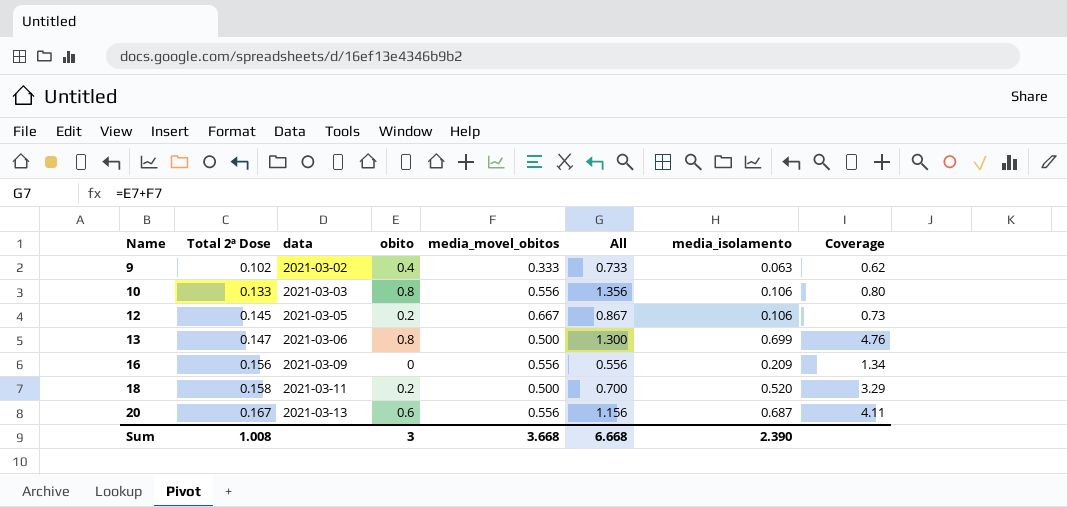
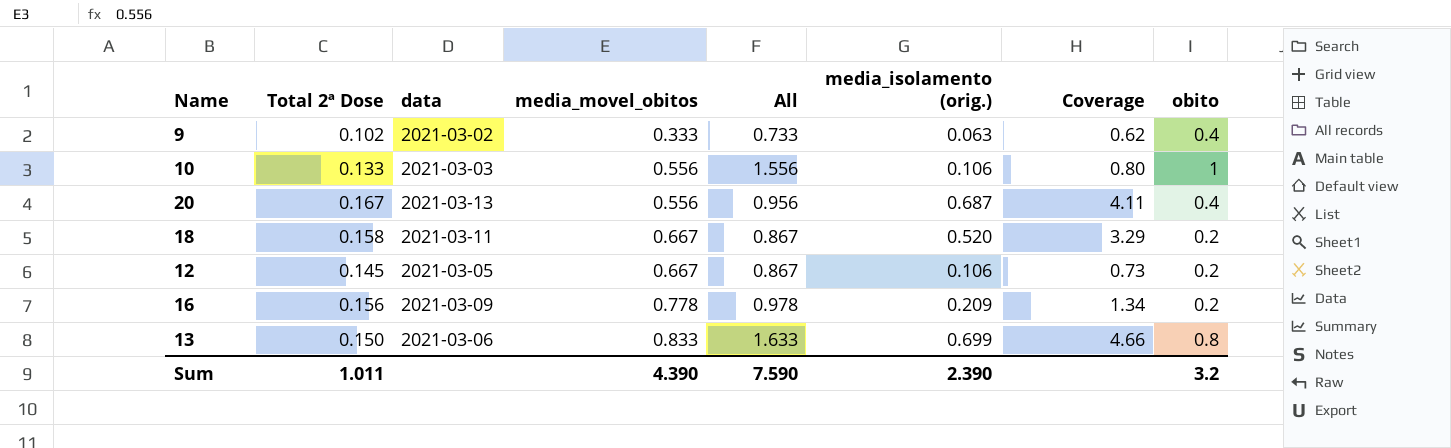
row order: Name ascending -> media_movel_obitos ascending
column name: media_isolamento -> media_isolamento (orig.)
column obito | position: 4 -> 8
10 | All: 1.356 -> 1.556
10 | obito: 0.8 -> 1
20 | All: 1.156 -> 0.956
20 | obito: 0.6 -> 0.4
18 | media_movel_obitos: 0.500 -> 0.667
18 | All: 0.700 -> 0.867
16 | media_movel_obitos: 0.556 -> 0.778
16 | All: 0.556 -> 0.978
16 | obito: 0 -> 0.2
13 | Total 2ª Dose: 0.147 -> 0.150
13 | media_movel_obitos: 0.500 -> 0.833
13 | All: 1.300 -> 1.633
13 | Coverage: 4.76 -> 4.66
Sum | Total 2ª Dose: 1.008 -> 1.011
Sum | media_movel_obitos: 3.668 -> 4.390
Sum | All: 6.668 -> 7.590
Sum | obito: 3 -> 3.2

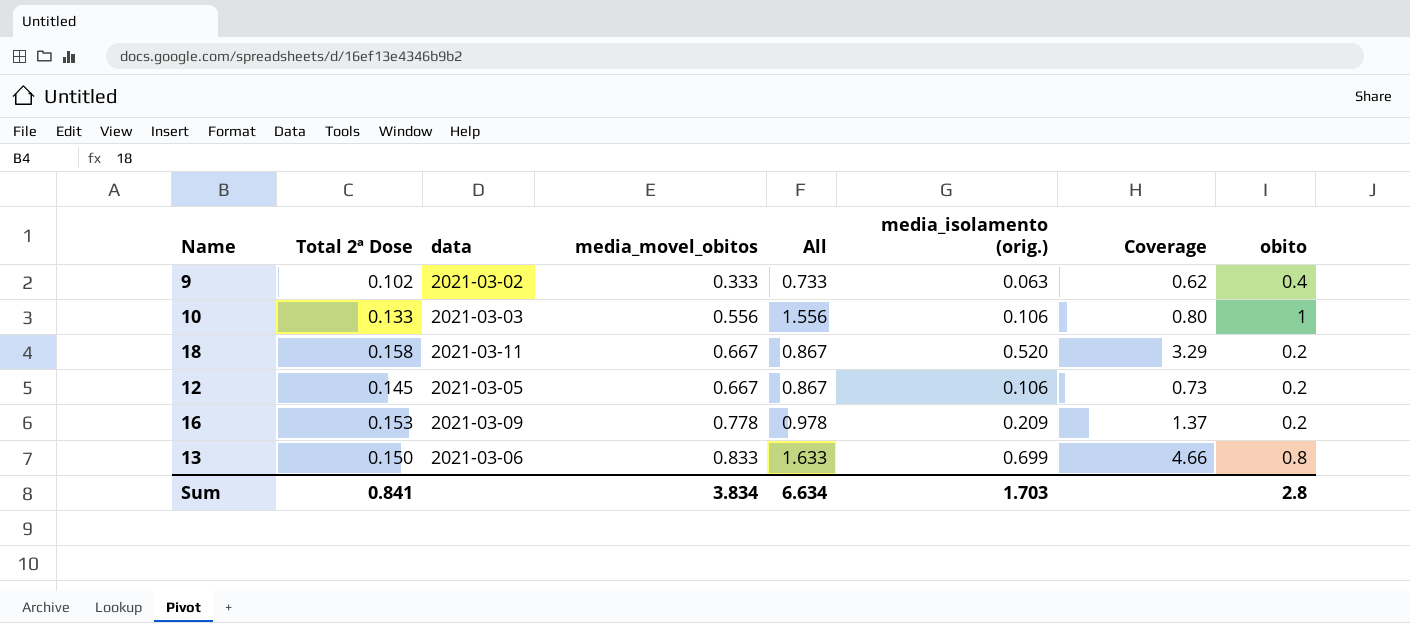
row 20: 0.167 | 2021-03-13 | 0.556 | 0.956 | 0.687 | 4.11 | 0.4 -> none
16 | Total 2ª Dose: 0.156 -> 0.153
16 | Coverage: 1.34 -> 1.37
Sum | Total 2ª Dose: 1.011 -> 0.841
Sum | media_movel_obitos: 4.390 -> 3.834
Sum | All: 7.590 -> 6.634
Sum | media_isolamento (orig.): 2.390 -> 1.703
Sum | obito: 3.2 -> 2.8

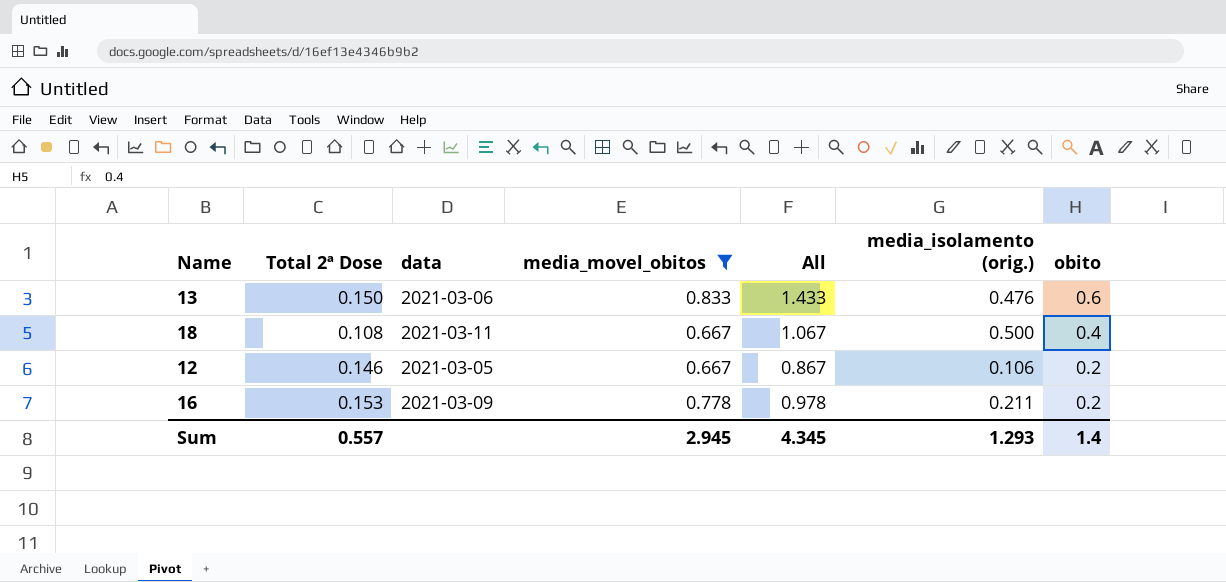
filter: none -> media_movel_obitos >= 0.667
row order: media_movel_obitos ascending -> obito descending
column Coverage | formula: [media_isolamento (orig.)] / [Total 2ª Dose] -> none
13 | All: 1.633 -> 1.433
13 | media_isolamento (orig.): 0.699 -> 0.476
13 | obito: 0.8 -> 0.6
18 | Total 2ª Dose: 0.158 -> 0.108
18 | All: 0.867 -> 1.067
18 | media_isolamento (orig.): 0.520 -> 0.500
18 | obito: 0.2 -> 0.4
12 | Total 2ª Dose: 0.145 -> 0.146
16 | media_isolamento (orig.): 0.209 -> 0.211
Sum | Total 2ª Dose: 0.841 -> 0.557
Sum | media_movel_obitos: 3.834 -> 2.945
Sum | All: 6.634 -> 4.345
Sum | media_isolamento (orig.): 1.703 -> 1.293
Sum | obito: 2.8 -> 1.4

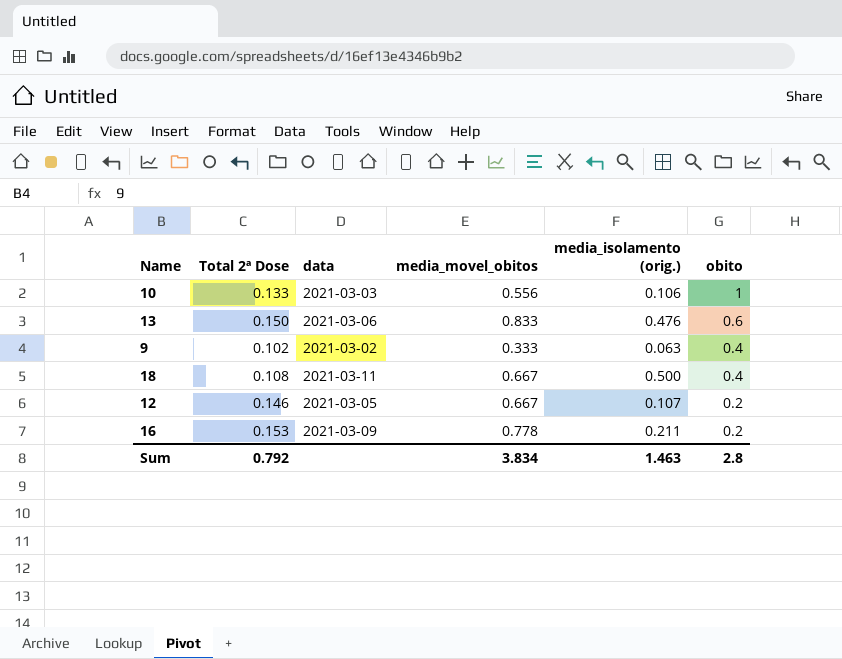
filter: media_movel_obitos >= 0.667 -> none
column All | formula: [media_movel_obitos] + [obito] -> none
12 | media_isolamento (orig.): 0.106 -> 0.107
Sum | Total 2ª Dose: 0.557 -> 0.792
Sum | media_movel_obitos: 2.945 -> 3.834
Sum | media_isolamento (orig.): 1.293 -> 1.463
Sum | obito: 1.4 -> 2.8

